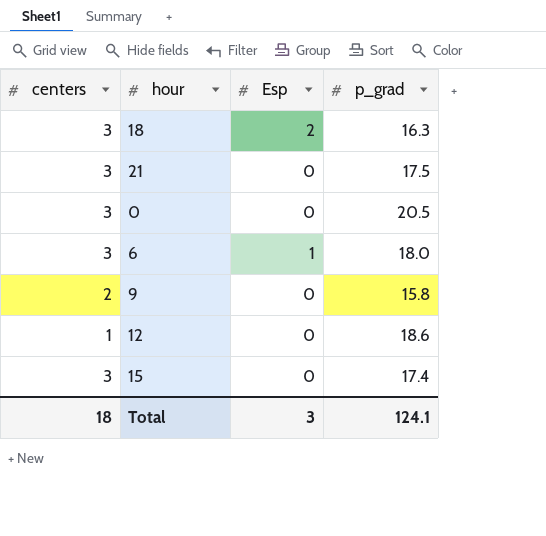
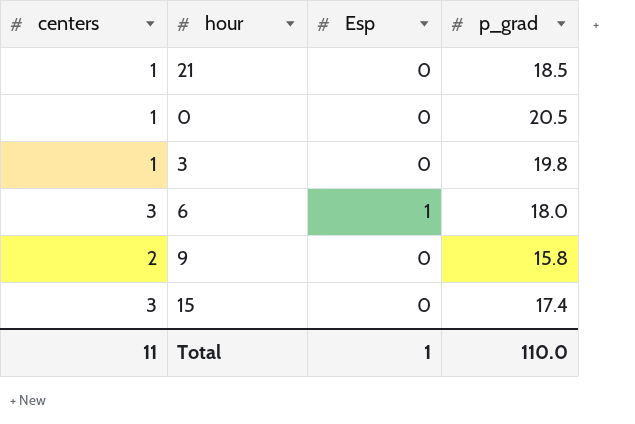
row 18: 3 | 2 | 16.3 -> none
row 12: 1 | 0 | 18.6 -> none
21 | centers: 3 -> 1
21 | p_grad: 17.5 -> 18.5
0 | centers: 3 -> 1
row 3: none -> 1 | 0 | 19.8
Total | centers: 18 -> 11
Total | Esp: 3 -> 1
Total | p_grad: 124.1 -> 110.0

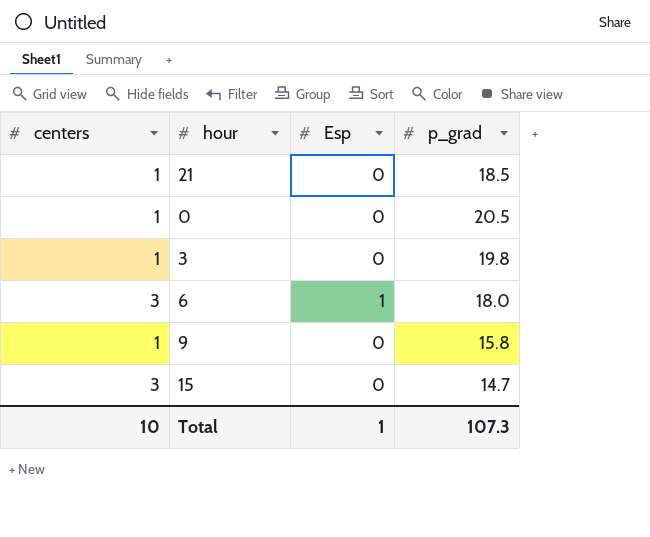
9 | centers: 2 -> 1
15 | p_grad: 17.4 -> 14.7
Total | centers: 11 -> 10
Total | p_grad: 110.0 -> 107.3

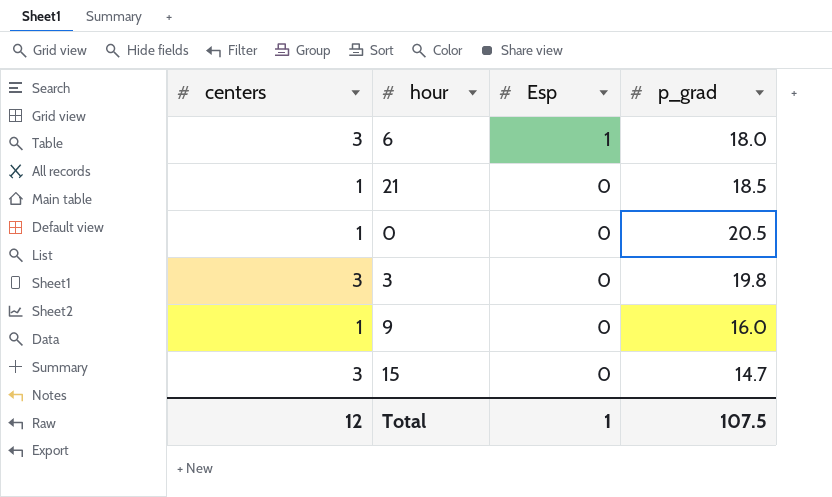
row order: none -> Esp descending
3 | centers: 1 -> 3
9 | p_grad: 15.8 -> 16.0
Total | centers: 10 -> 12
Total | p_grad: 107.3 -> 107.5

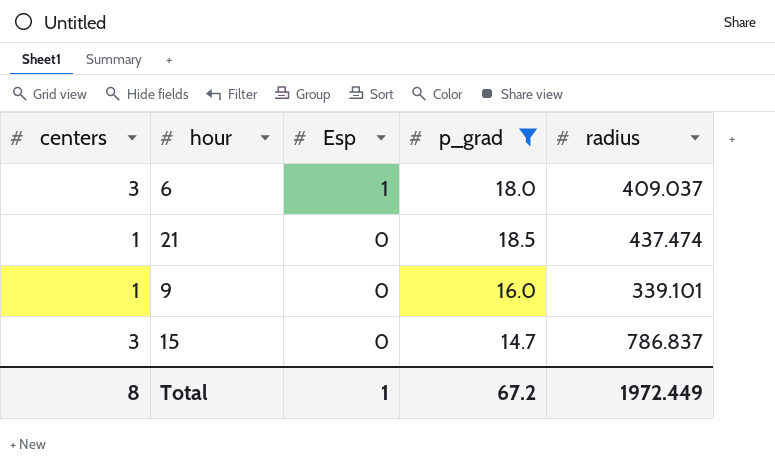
filter: none -> p_grad <= 18.5
column radius | position: none -> 5
Total | centers: 12 -> 8
Total | p_grad: 107.5 -> 67.2

